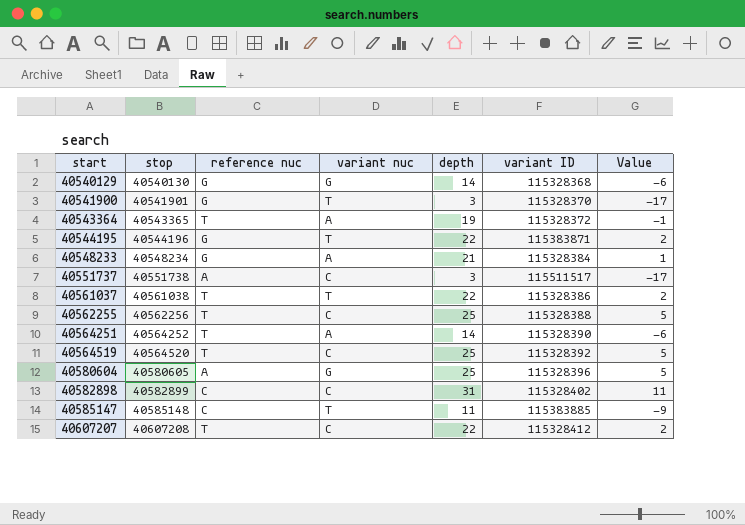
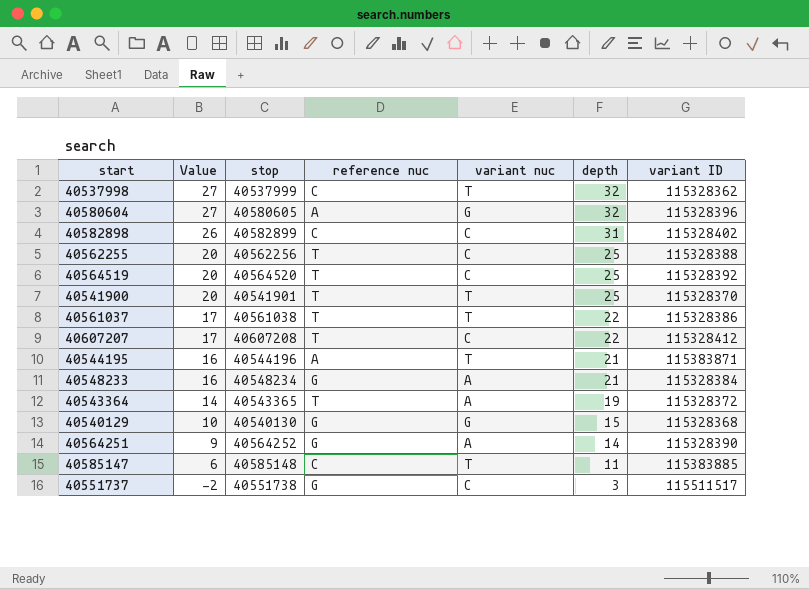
row order: start ascending -> Value descending
column Value | formula: [depth] - 20 -> [depth] - 5
column Value | position: 7 -> 2
row 40537998: none -> 27 | 40537999 | C | T | 32 | 115328362
40580604 | depth: 25 -> 32
40541900 | reference nuc: G -> T
40541900 | depth: 3 -> 25
40544195 | reference nuc: G -> A
40544195 | depth: 22 -> 21
40540129 | depth: 14 -> 15
40564251 | reference nuc: T -> G
40551737 | reference nuc: A -> G

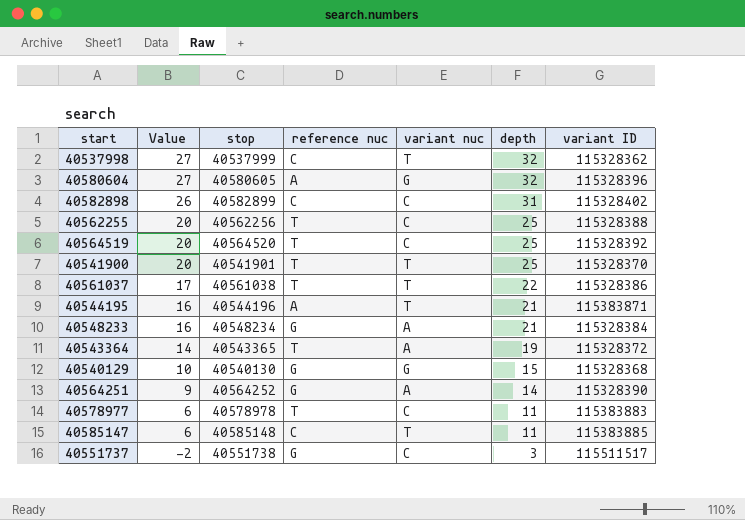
row 40607207: 17 | 40607208 | T | C | 22 | 115328412 -> none
row 40578977: none -> 6 | 40578978 | T | C | 11 | 115383883

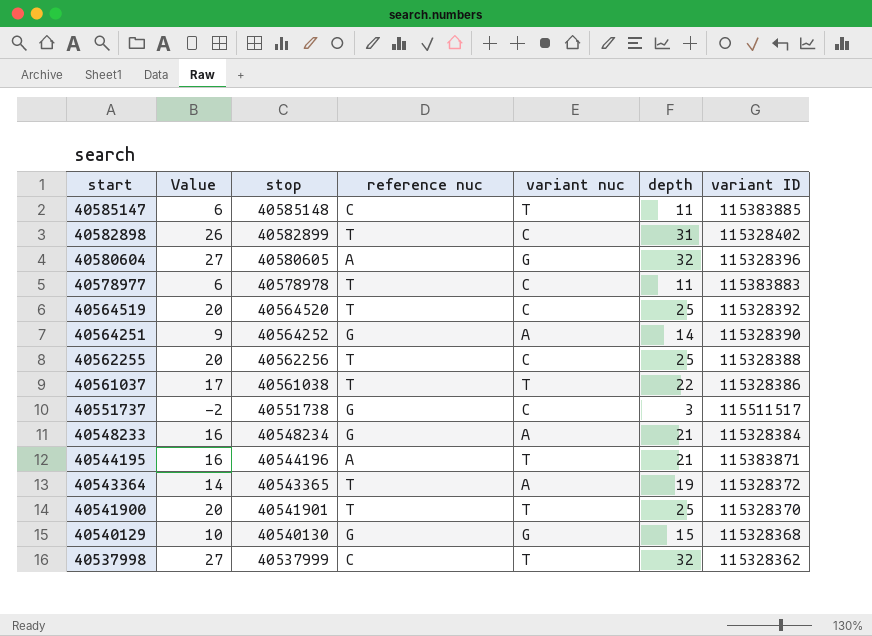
row order: Value descending -> start descending
40582898 | reference nuc: C -> T

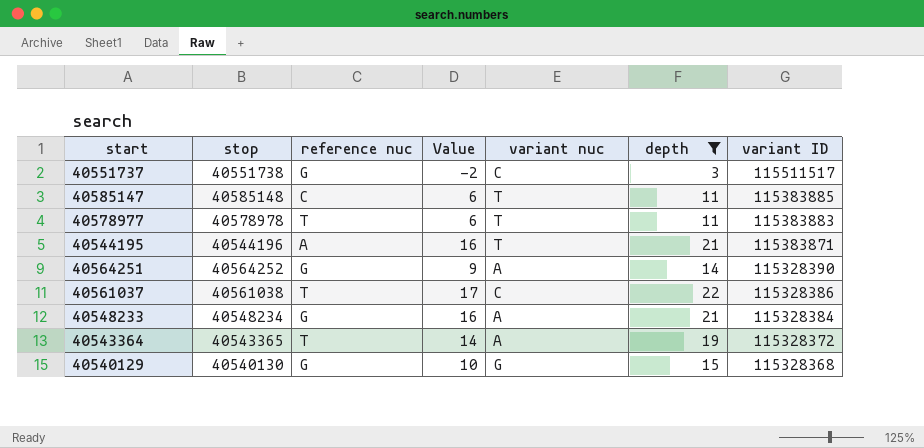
filter: none -> depth <= 22
row order: start descending -> variant ID descending
column Value | position: 2 -> 4
40578977 | variant nuc: C -> T
40561037 | variant nuc: T -> C

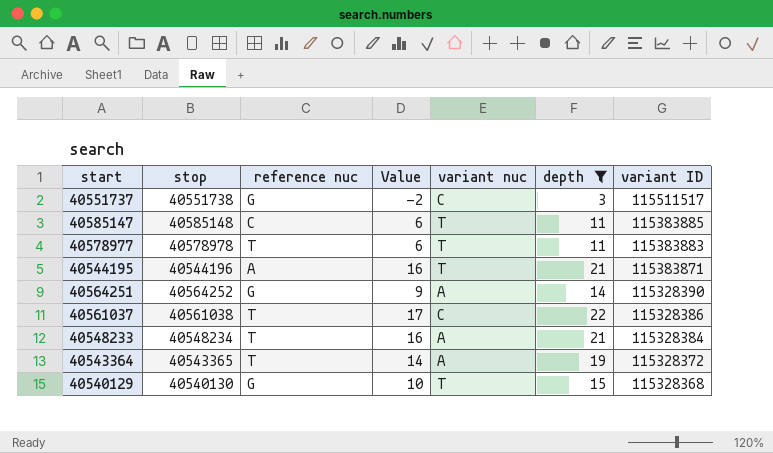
40548233 | reference nuc: G -> T
40540129 | variant nuc: G -> T

